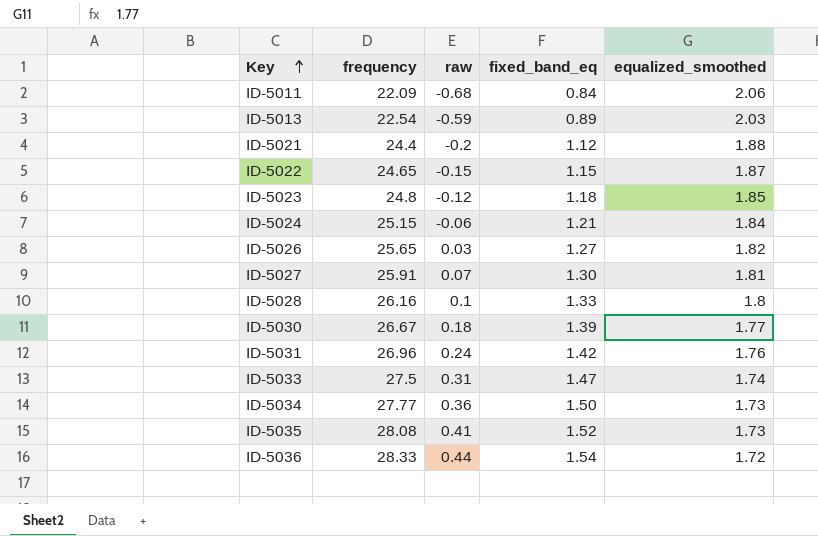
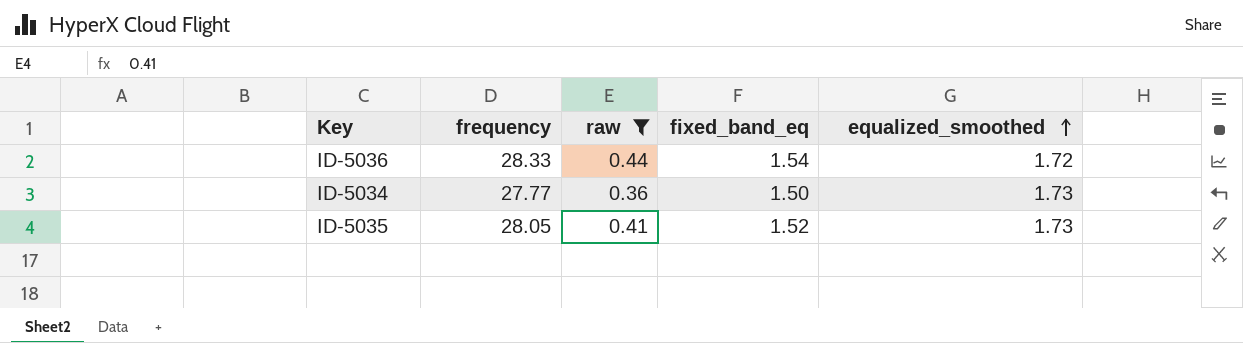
filter: none -> raw >= 0.36
row order: Key ascending -> equalized_smoothed ascending
ID-5035 | frequency: 28.08 -> 28.05

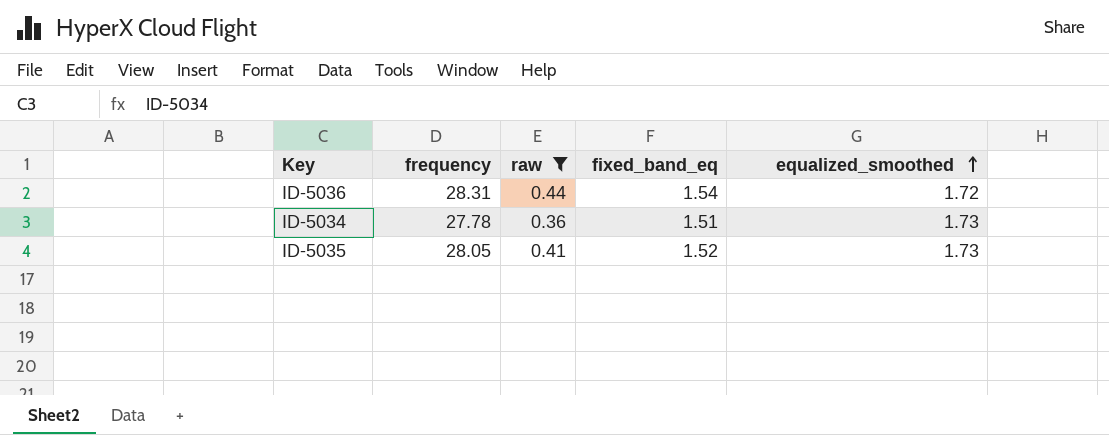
ID-5036 | frequency: 28.33 -> 28.31
ID-5034 | frequency: 27.77 -> 27.78
ID-5034 | fixed_band_eq: 1.50 -> 1.51

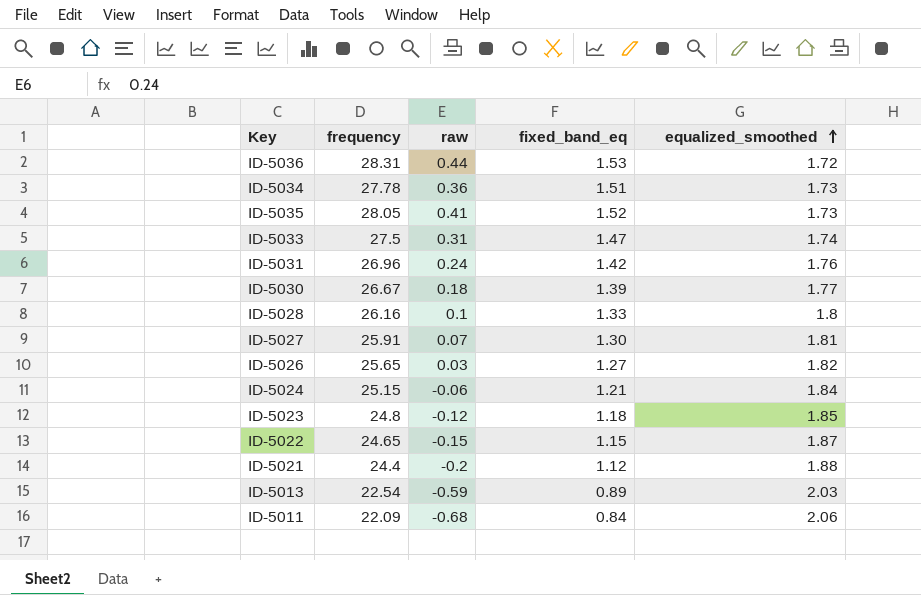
filter: raw >= 0.36 -> none
ID-5036 | fixed_band_eq: 1.54 -> 1.53

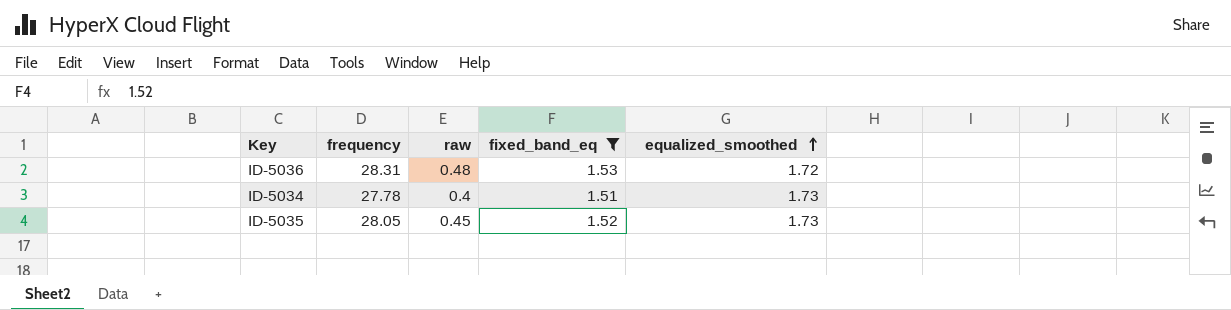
filter: none -> fixed_band_eq >= 1.51
ID-5036 | raw: 0.44 -> 0.48
ID-5034 | raw: 0.36 -> 0.4
ID-5035 | raw: 0.41 -> 0.45

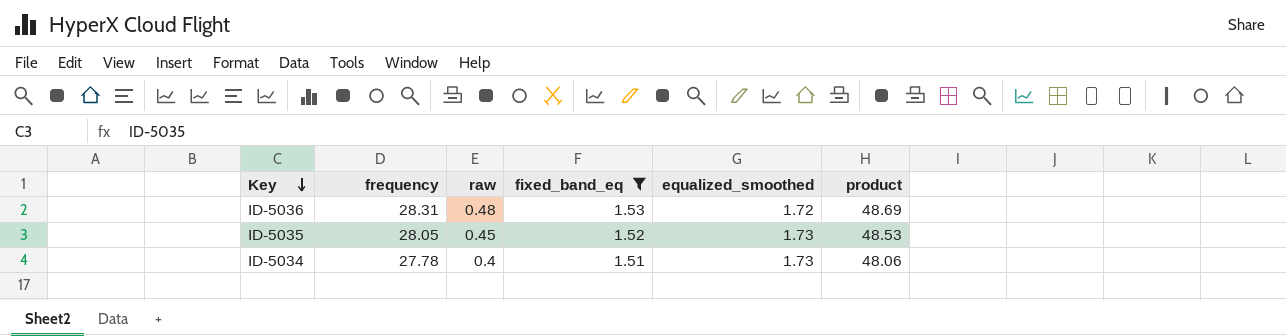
row order: equalized_smoothed ascending -> Key descending
column product | formula: none -> [frequency] * [equalized_smoothed]

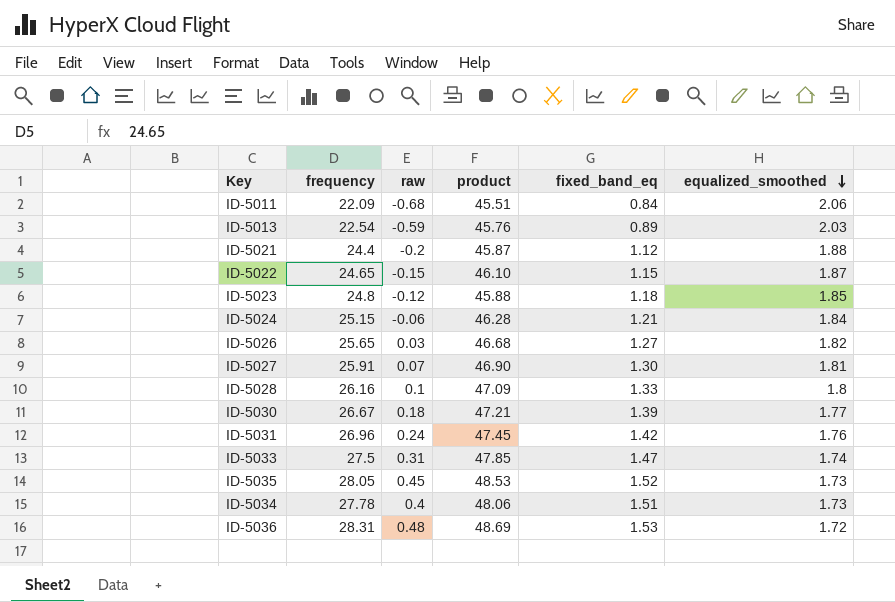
filter: fixed_band_eq >= 1.51 -> none
row order: Key descending -> equalized_smoothed descending
column product | position: 6 -> 4

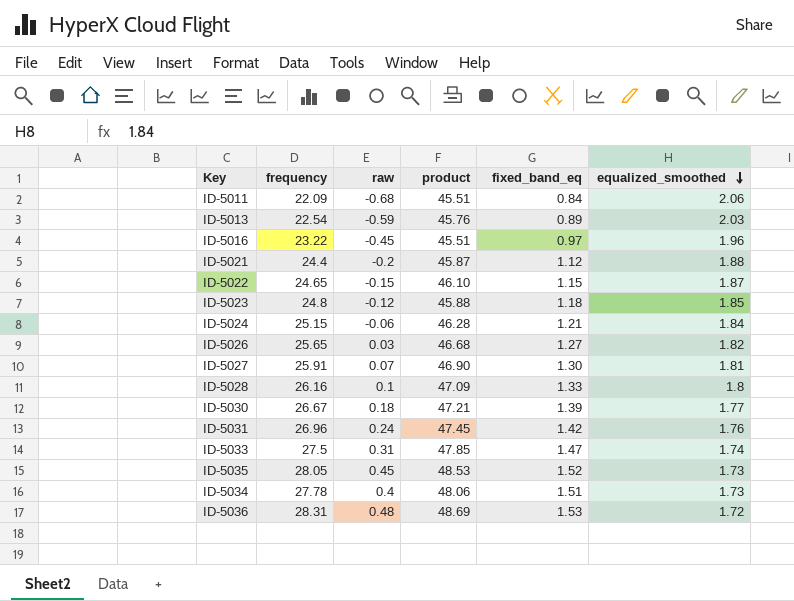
row ID-5016: none -> 23.22 | -0.45 | 45.51 | 0.97 | 1.96

